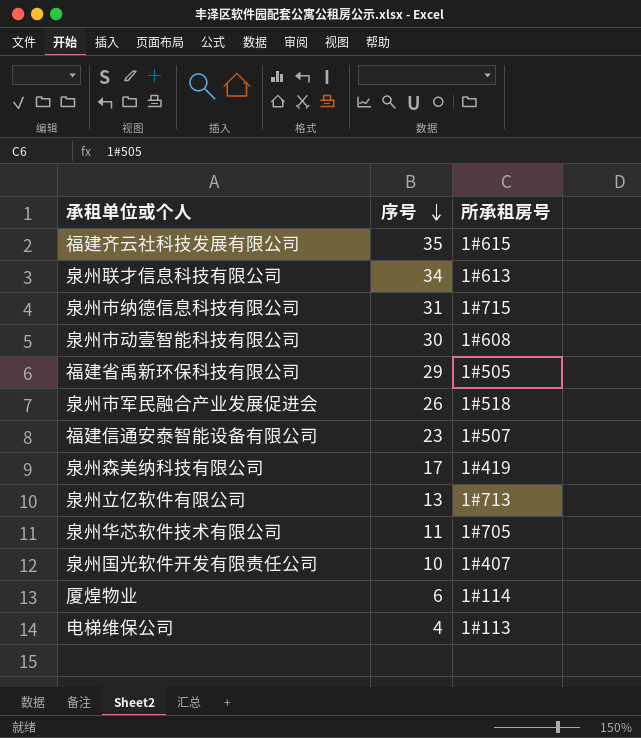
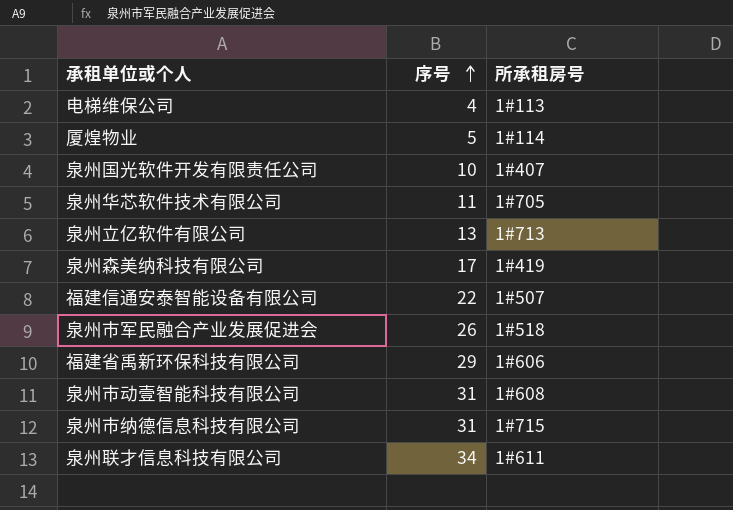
row order: 序号 descending -> 序号 ascending
row 福建齐云社科技发展有限公司: 35 | 1#615 -> none
厦煌物业 | 序号: 6 -> 5
福建信通安泰智能设备有限公司 | 序号: 23 -> 22
福建省禹新环保科技有限公司 | 所承租房号: 1#505 -> 1#606
泉州市动壹智能科技有限公司 | 序号: 30 -> 31
泉州联才信息科技有限公司 | 所承租房号: 1#613 -> 1#611

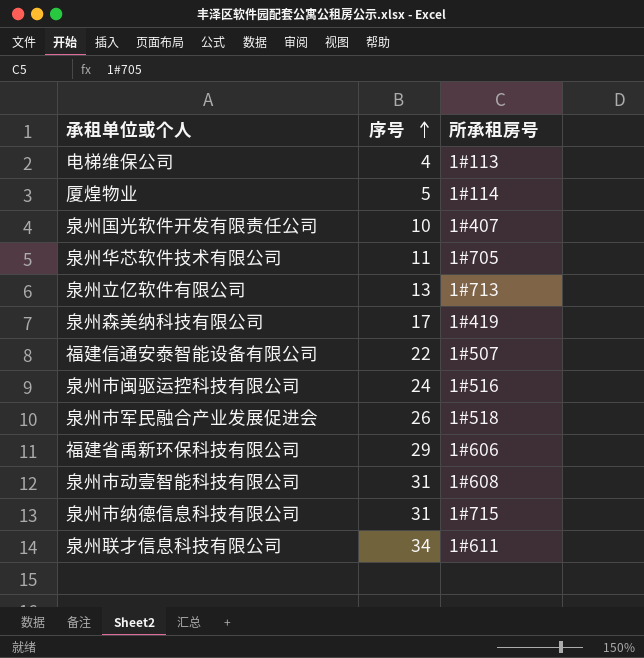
row 泉州市闽驱运控科技有限公司: none -> 24 | 1#516

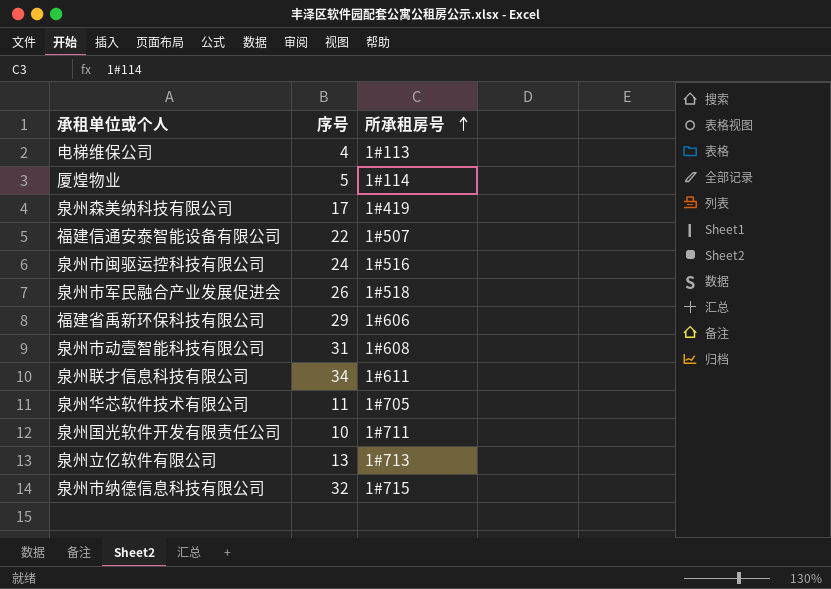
row order: 序号 ascending -> 所承租房号 ascending
泉州国光软件开发有限责任公司 | 所承租房号: 1#407 -> 1#711
泉州市纳德信息科技有限公司 | 序号: 31 -> 32

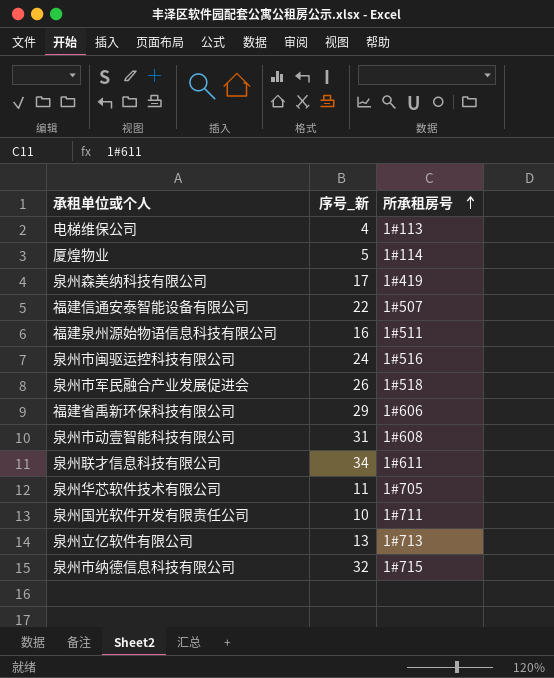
column name: 序号 -> 序号_新
row 福建泉州源始物语信息科技有限公司: none -> 16 | 1#511

